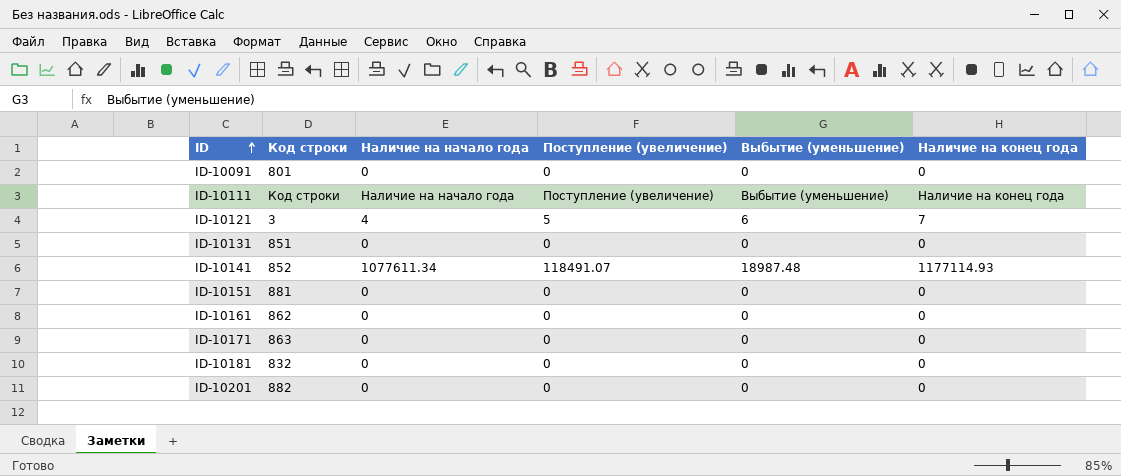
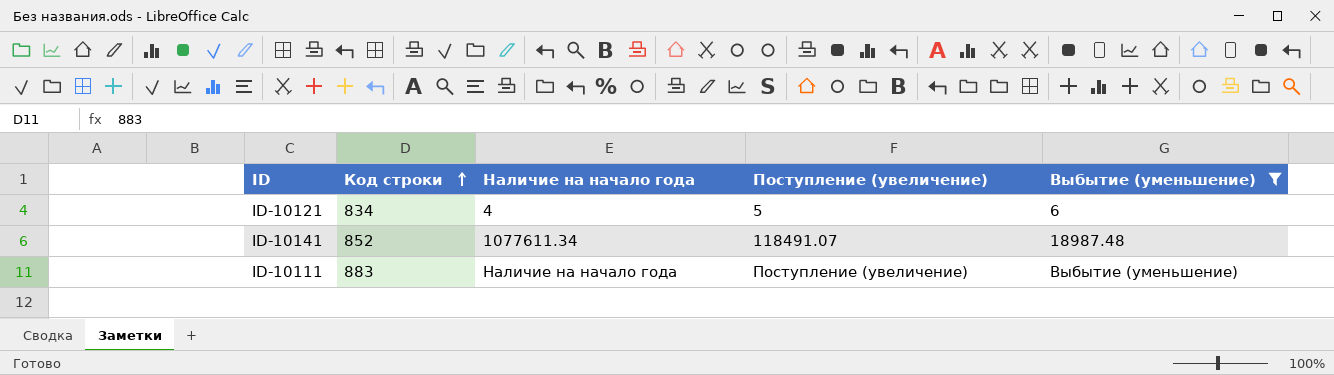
filter: none -> Выбытие (уменьшение) != 0
row order: ID ascending -> Код строки ascending
column Наличие на конец года | position: 6 -> none
ID-10121 | Код строки: 3 -> 834
ID-10111 | Код строки: Код строки -> 883

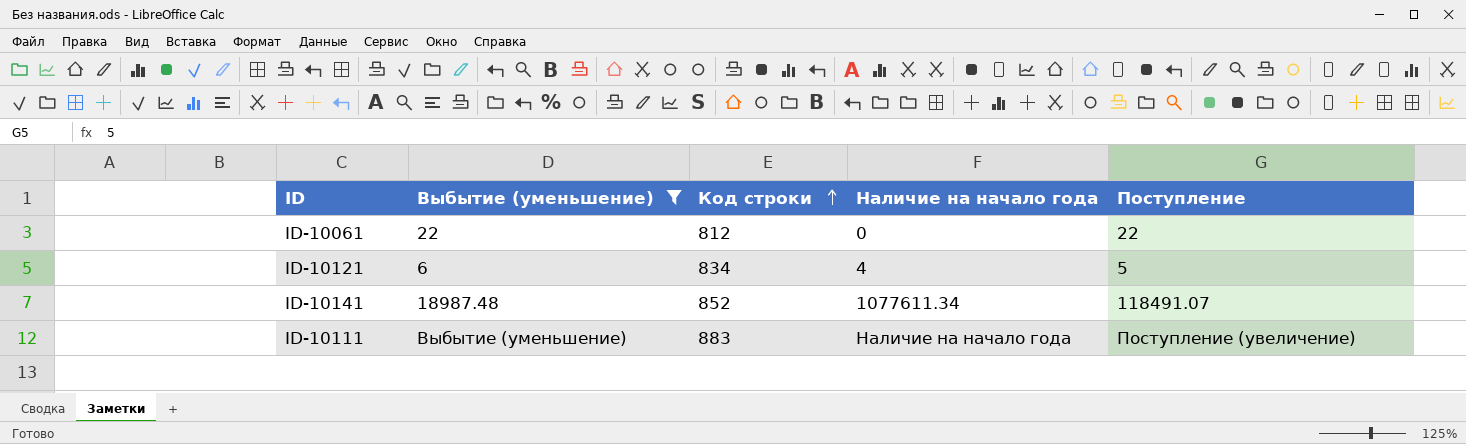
column Выбытие (уменьшение) | position: 5 -> 2
column name: Поступление (увеличение) -> Поступление
row ID-10061: none -> 22 | 812 | 0 | 22

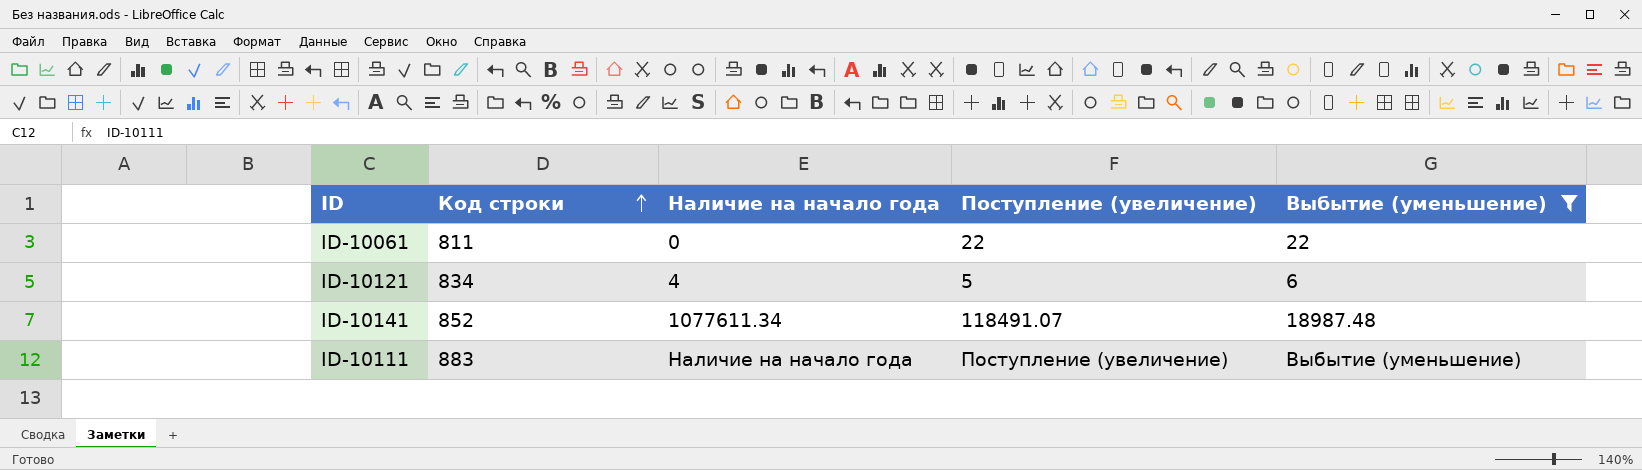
column name: Поступление -> Поступление (увеличение)
column Выбытие (уменьшение) | position: 2 -> 5
ID-10061 | Код строки: 812 -> 811

